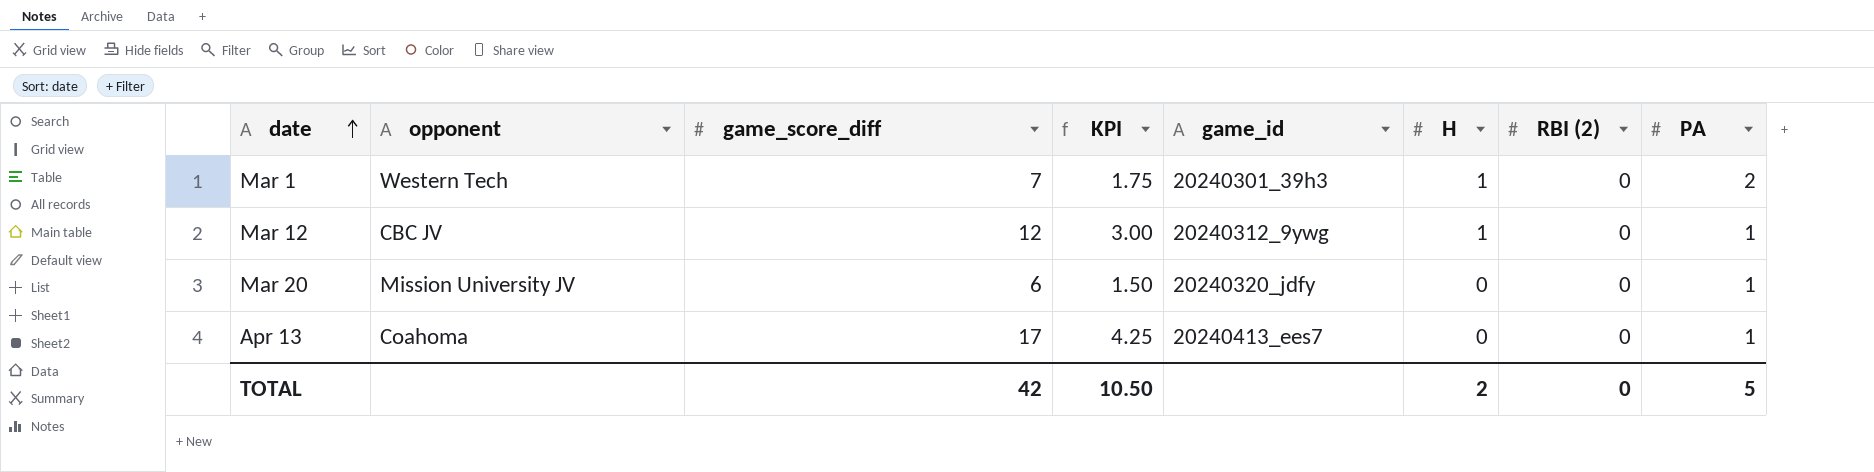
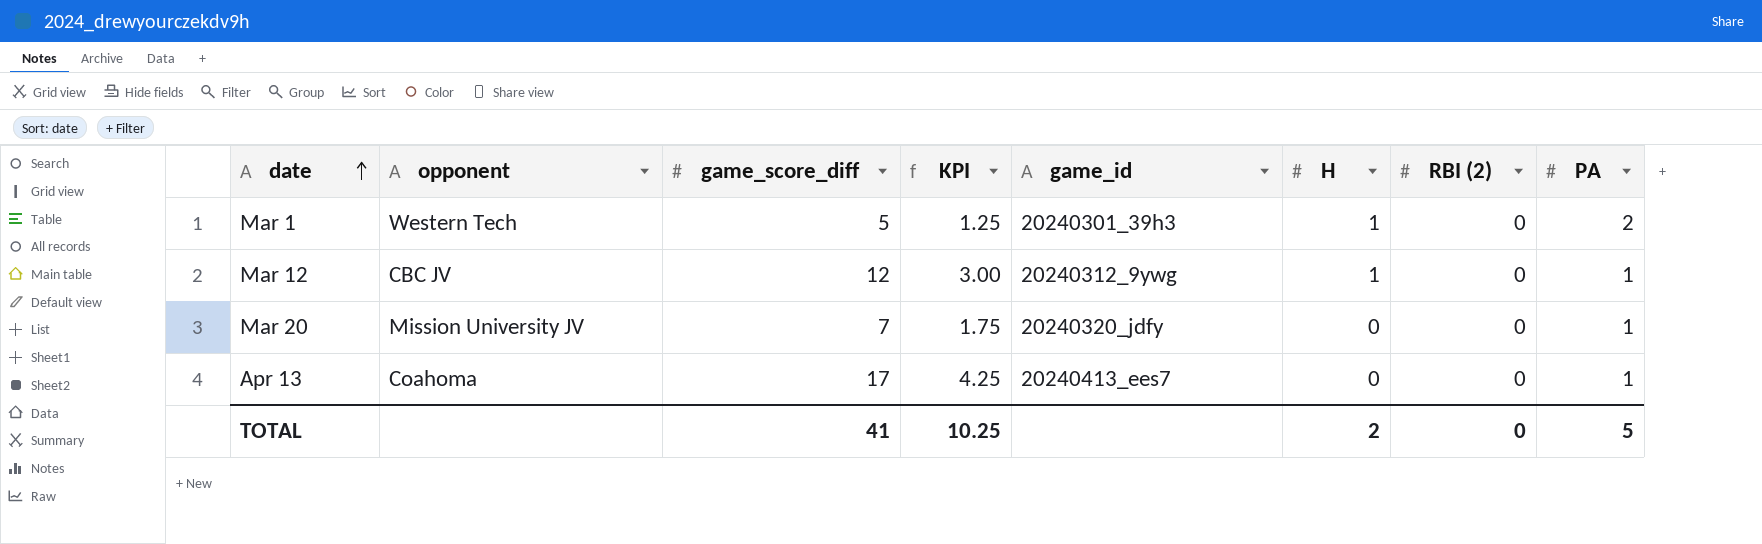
Mar 1 | game_score_diff: 7 -> 5
Mar 1 | KPI: 1.75 -> 1.25
Mar 20 | game_score_diff: 6 -> 7
Mar 20 | KPI: 1.50 -> 1.75
TOTAL | game_score_diff: 42 -> 41
TOTAL | KPI: 10.50 -> 10.25

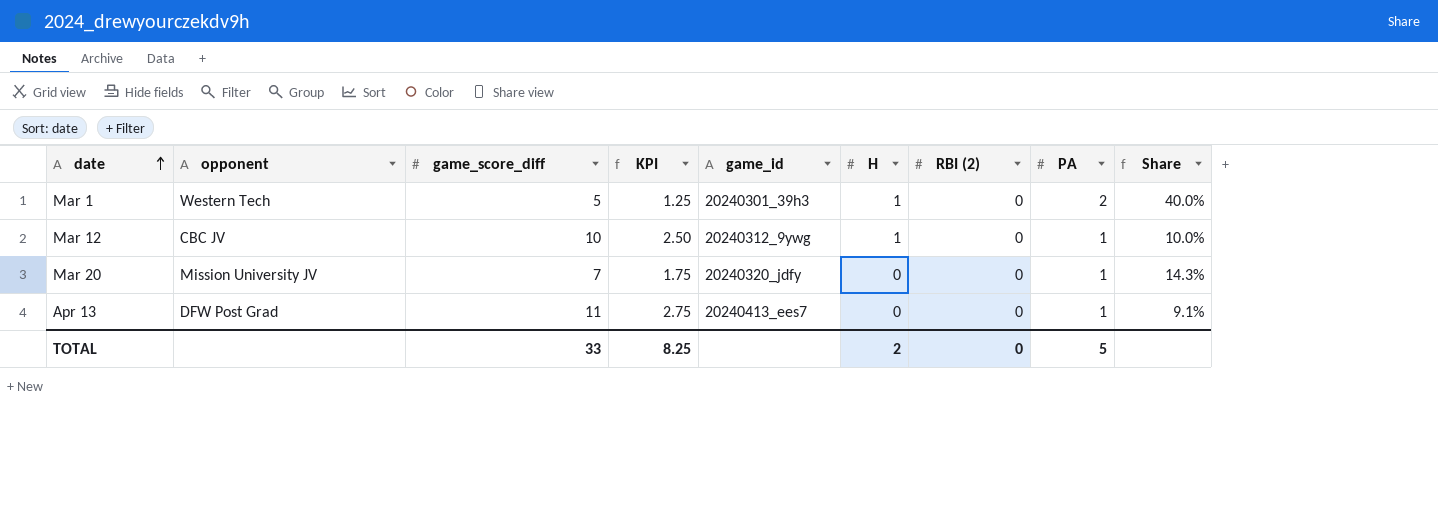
column Share | formula: none -> [PA] / [game_score_diff]
Mar 12 | game_score_diff: 12 -> 10
Mar 12 | KPI: 3.00 -> 2.50
Apr 13 | opponent: Coahoma -> DFW Post Grad
Apr 13 | game_score_diff: 17 -> 11
Apr 13 | KPI: 4.25 -> 2.75
TOTAL | game_score_diff: 41 -> 33
TOTAL | KPI: 10.25 -> 8.25

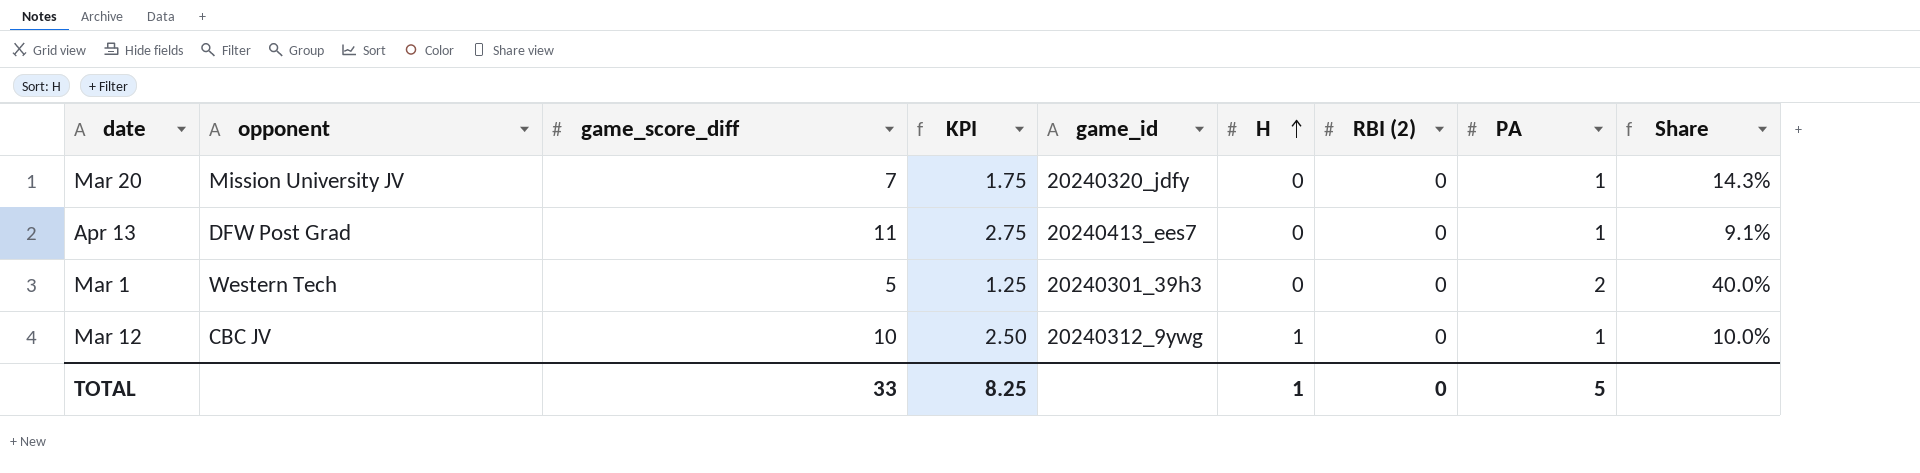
row order: date ascending -> H ascending
Mar 1 | H: 1 -> 0
TOTAL | H: 2 -> 1

